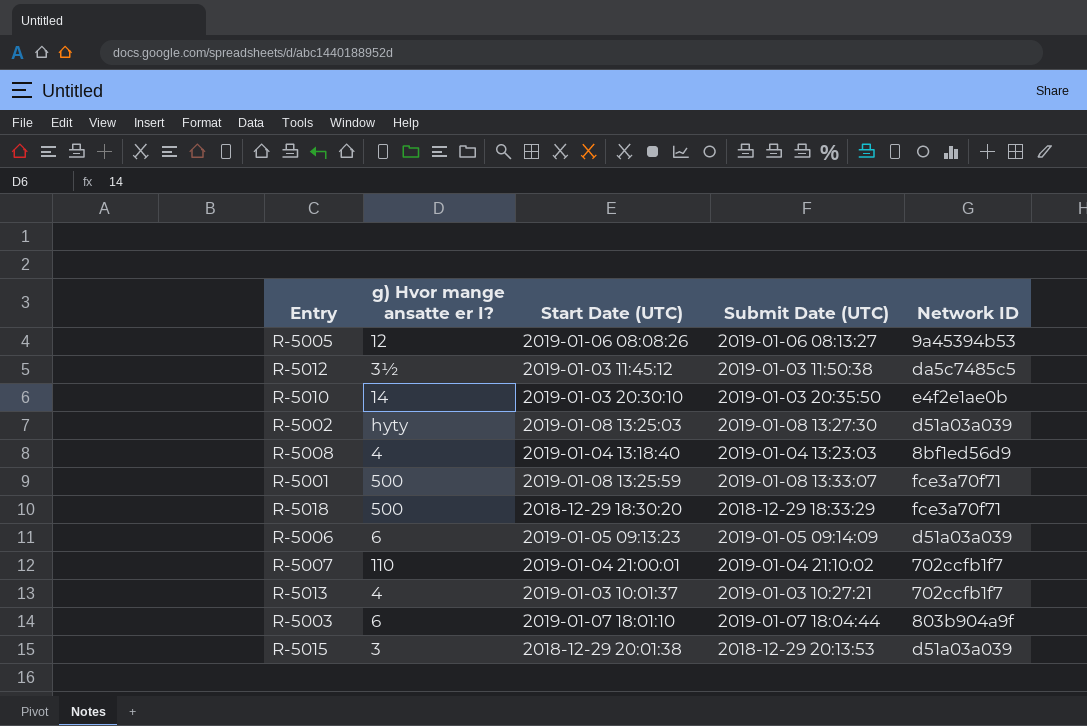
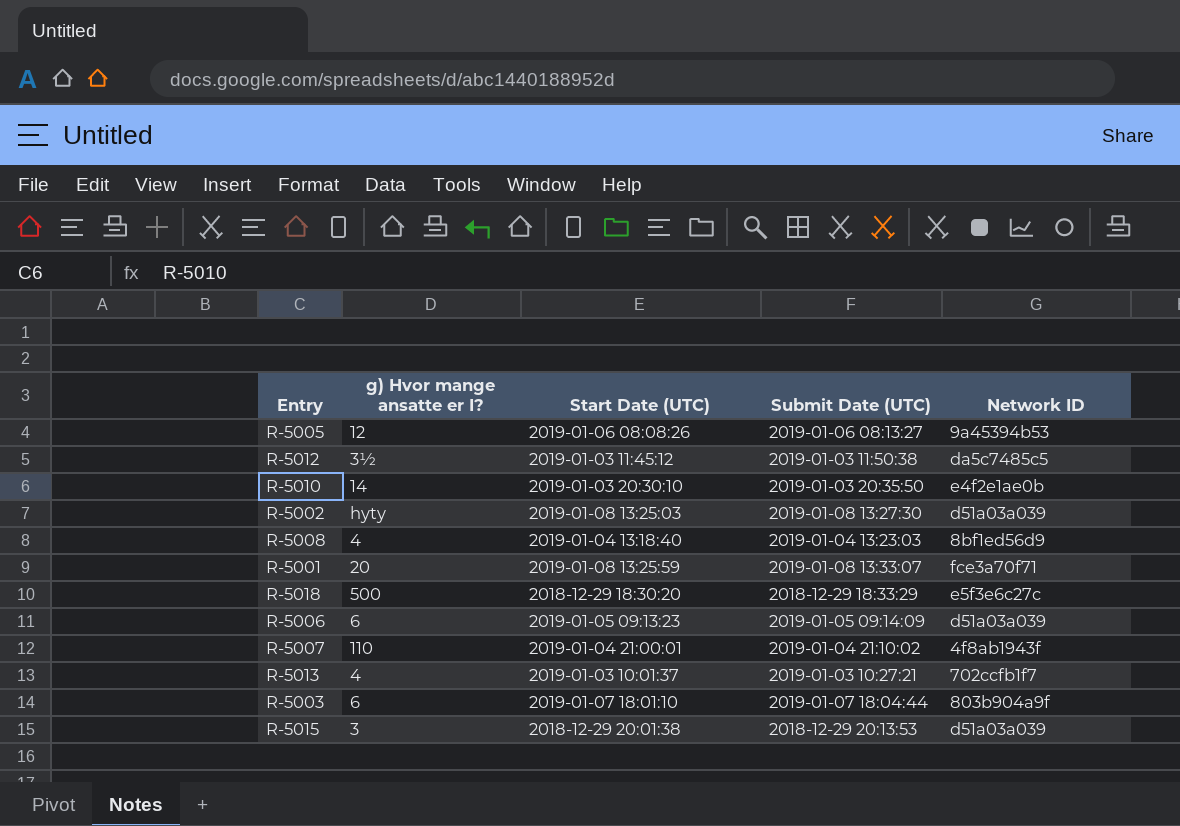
R-5001 | g) Hvor mange ansatte er I?: 500 -> 20
R-5018 | Network ID: fce3a70f71 -> e5f3e6c27c
R-5007 | Network ID: 702ccfb1f7 -> 4f8ab1943f

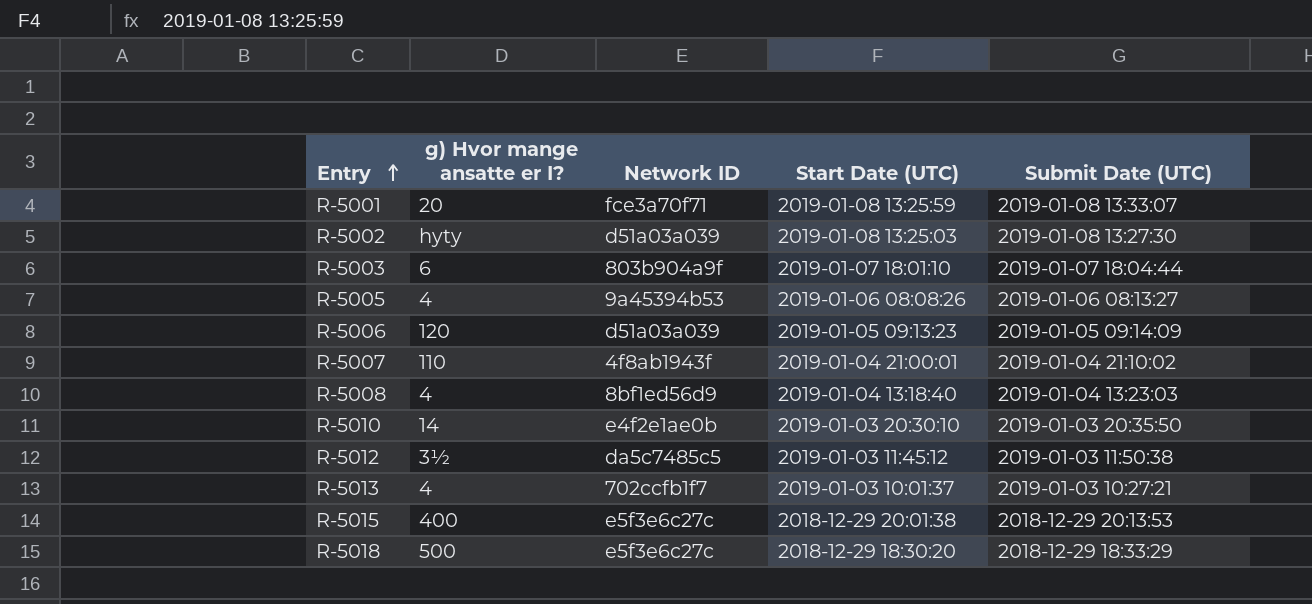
row order: none -> Entry ascending
column Network ID | position: 5 -> 3
R-5005 | g) Hvor mange ansatte er I?: 12 -> 4
R-5006 | g) Hvor mange ansatte er I?: 6 -> 120
R-5015 | g) Hvor mange ansatte er I?: 3 -> 400
R-5015 | Network ID: d51a03a039 -> e5f3e6c27c

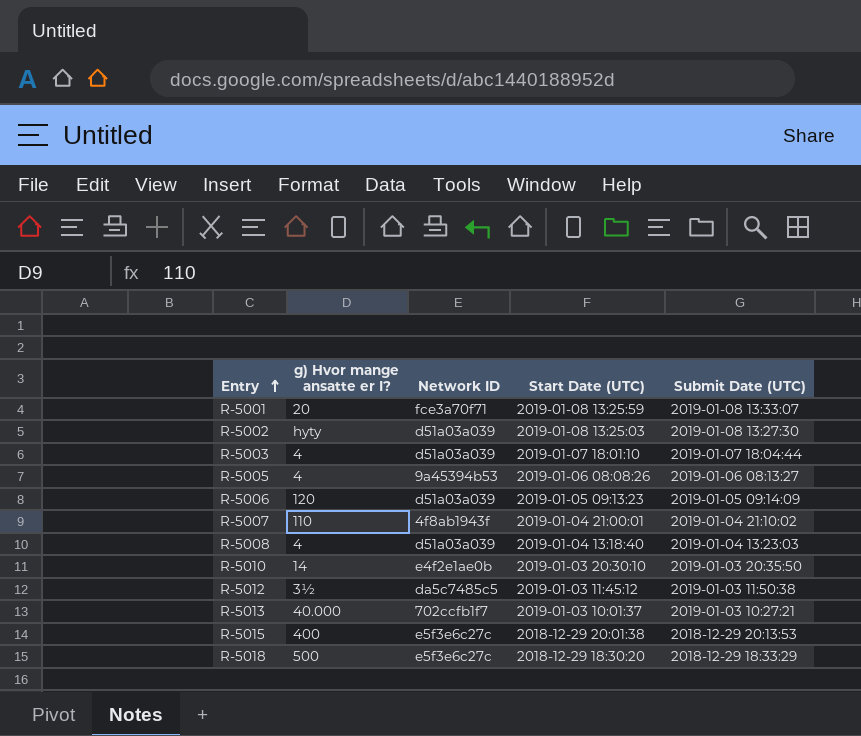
R-5003 | g) Hvor mange ansatte er I?: 6 -> 4
R-5003 | Network ID: 803b904a9f -> d51a03a039
R-5008 | Network ID: 8bf1ed56d9 -> d51a03a039
R-5013 | g) Hvor mange ansatte er I?: 4 -> 40.000

